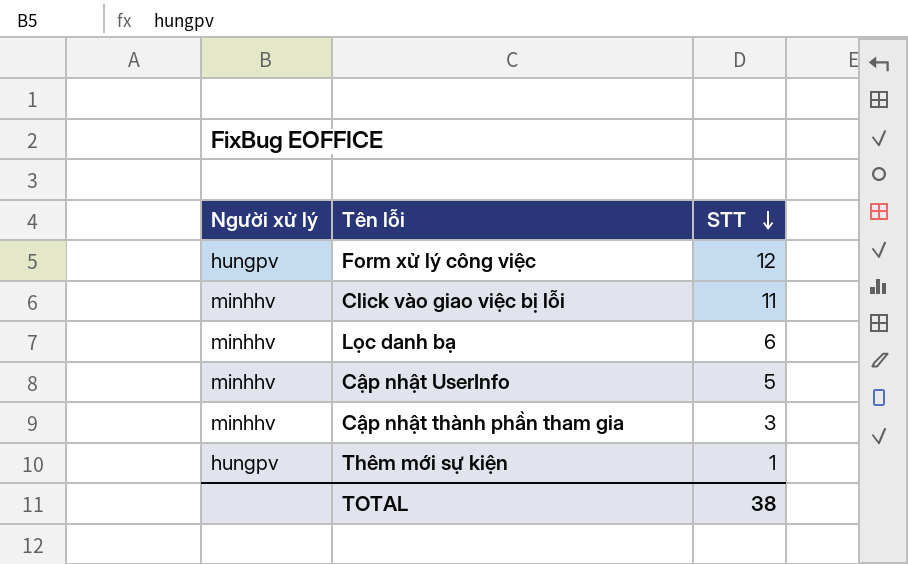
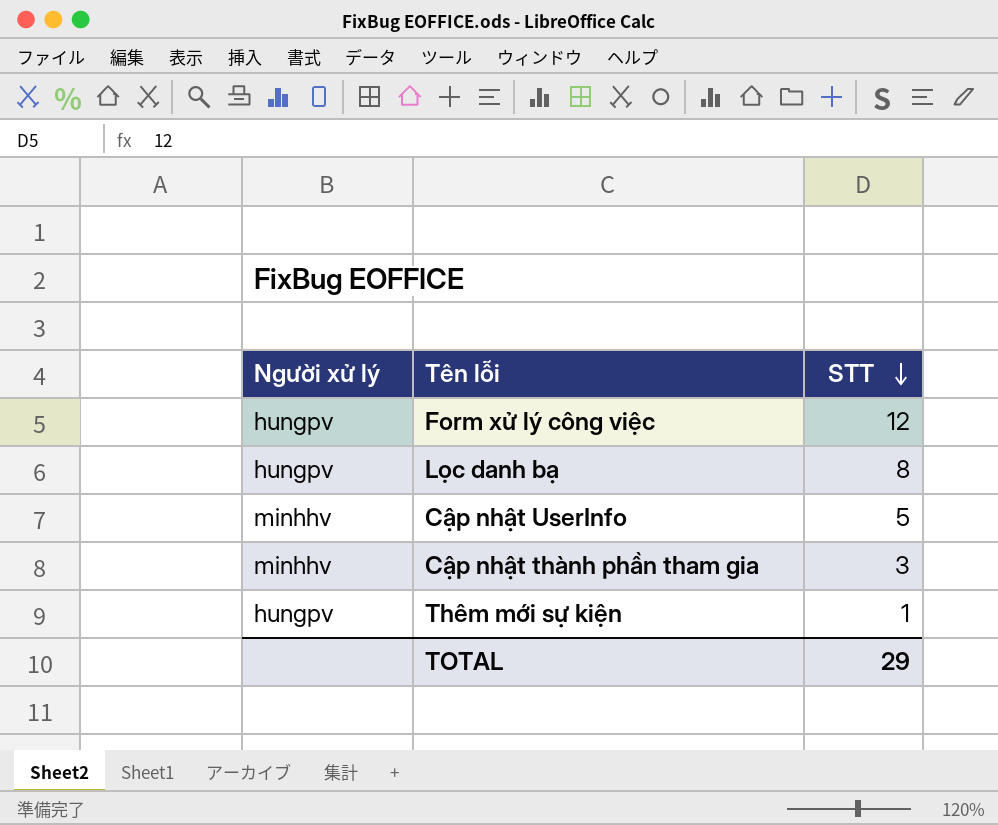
row Click vào giao việc bị lỗi: minhhv | 11 -> none
Lọc danh bạ | Người xử lý: minhhv -> hungpv
Lọc danh bạ | STT: 6 -> 8
TOTAL | STT: 38 -> 29

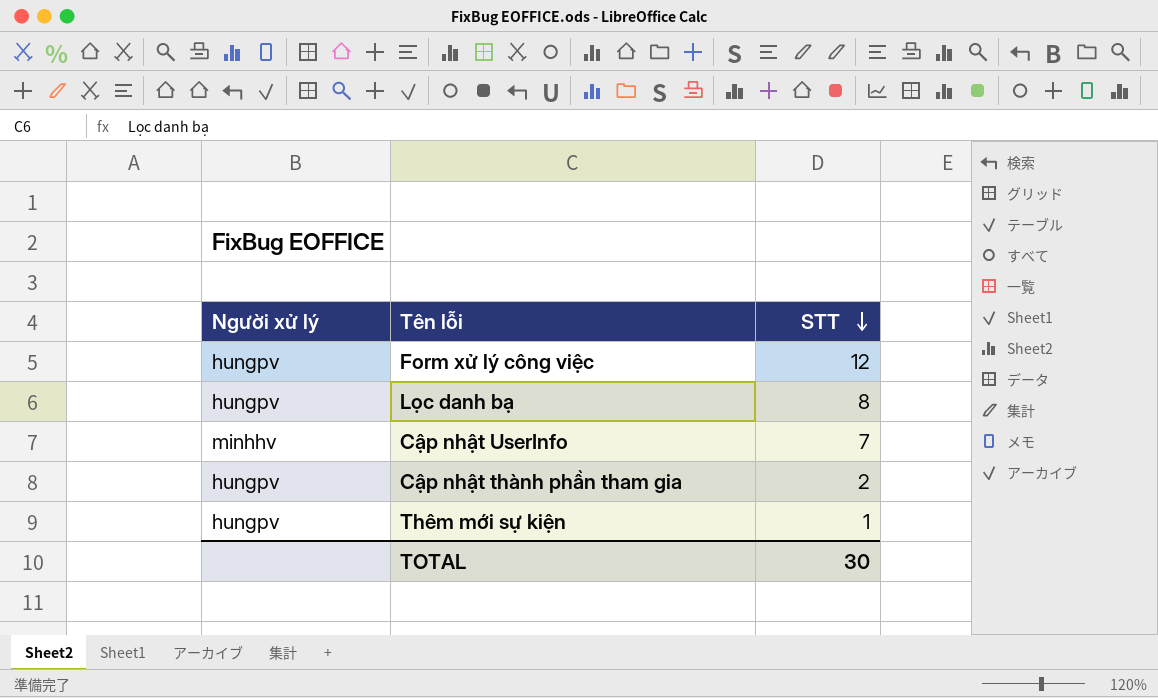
Cập nhật UserInfo | STT: 5 -> 7
Cập nhật thành phần tham gia | Người xử lý: minhhv -> hungpv
Cập nhật thành phần tham gia | STT: 3 -> 2
TOTAL | STT: 29 -> 30

